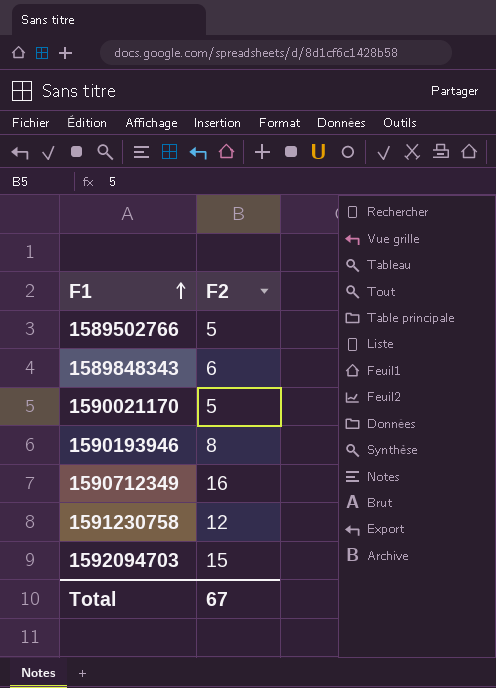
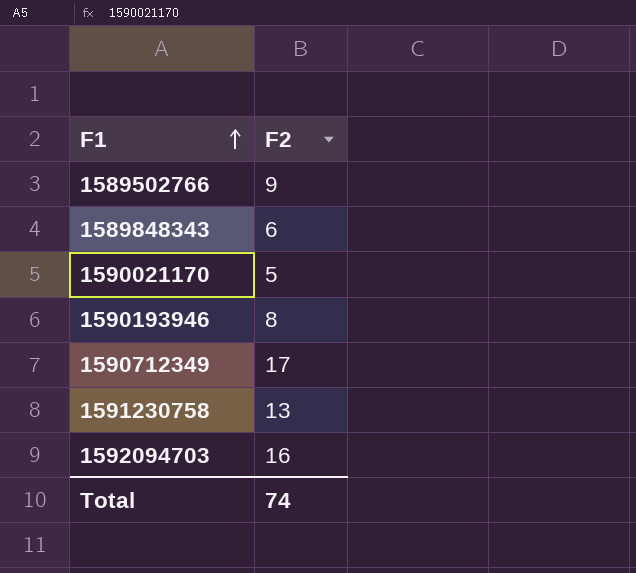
1589502766 | F2: 5 -> 9
1590712349 | F2: 16 -> 17
1591230758 | F2: 12 -> 13
1592094703 | F2: 15 -> 16
Total | F2: 67 -> 74

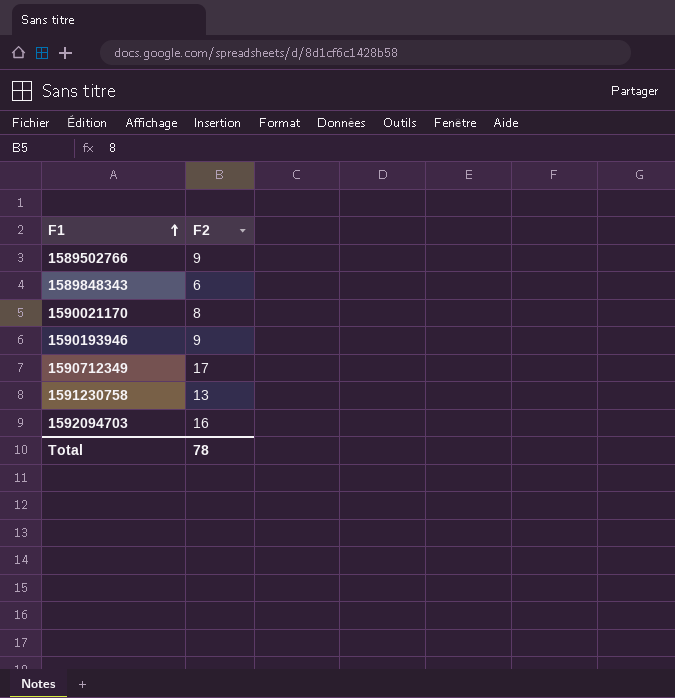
1590021170 | F2: 5 -> 8
1590193946 | F2: 8 -> 9
Total | F2: 74 -> 78

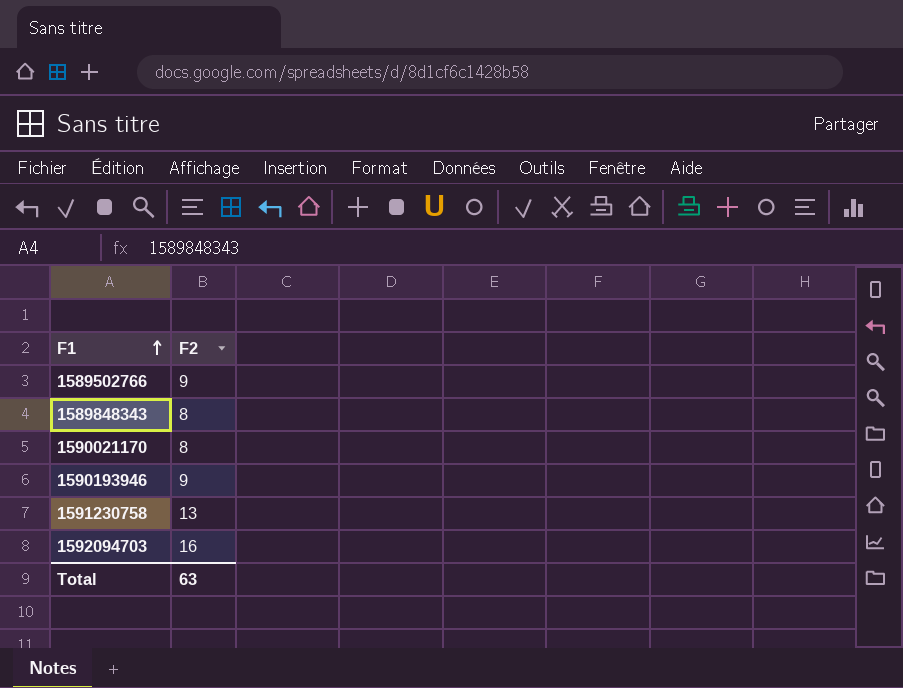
row 1590712349: 17 -> none
1589848343 | F2: 6 -> 8
Total | F2: 78 -> 63

